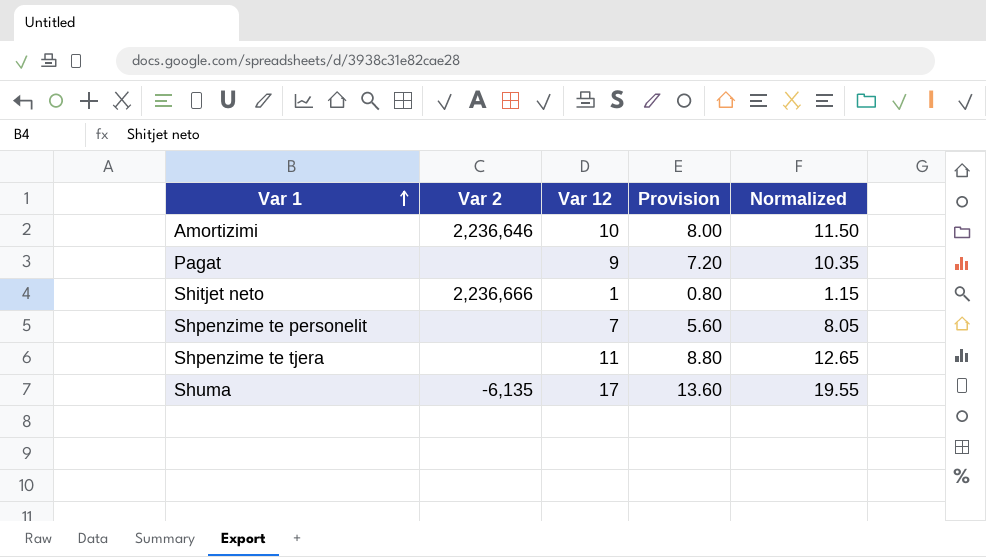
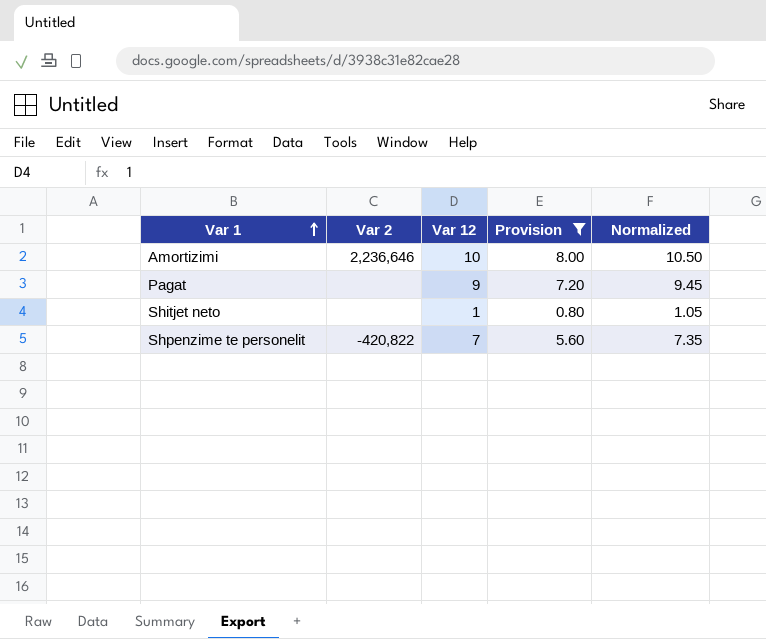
filter: none -> Provision <= 8.00
column Normalized | formula: [Var 12] * 1.15 -> [Var 12] * 1.05
Shitjet neto | Var 2: 2,236,666 -> none
Shpenzime te personelit | Var 2: none -> -420,822

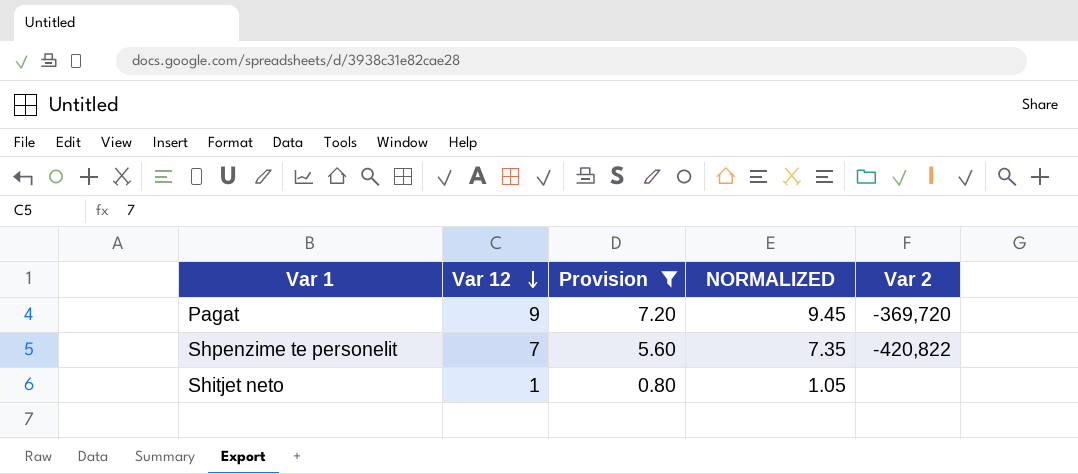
row order: Var 1 ascending -> Var 12 descending
column name: Normalized -> NORMALIZED
column Var 2 | position: 2 -> 5
row Amortizimi: 2,236,646 | 10 | 8.00 | 10.50 -> none
Pagat | Var 2: none -> -369,720

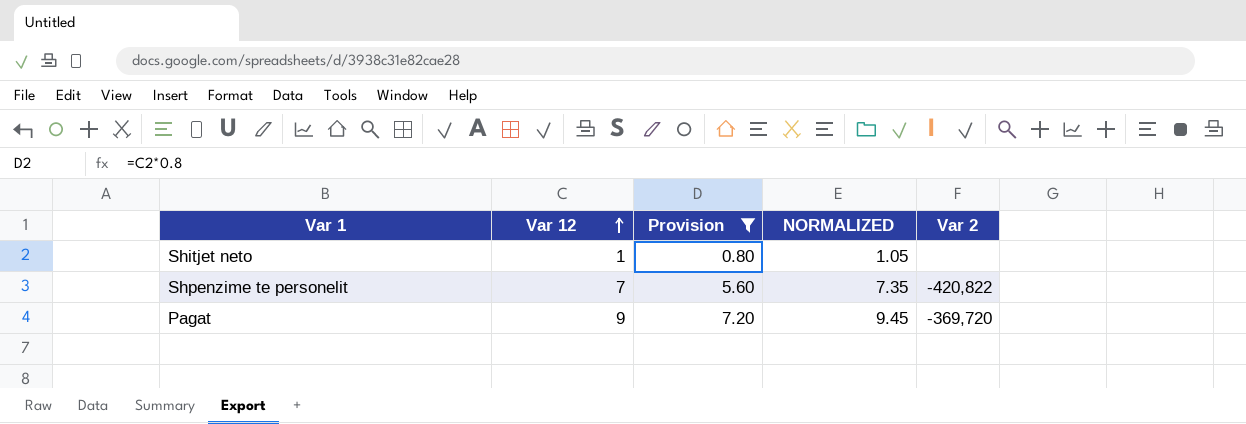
row order: Var 12 descending -> Var 12 ascending

